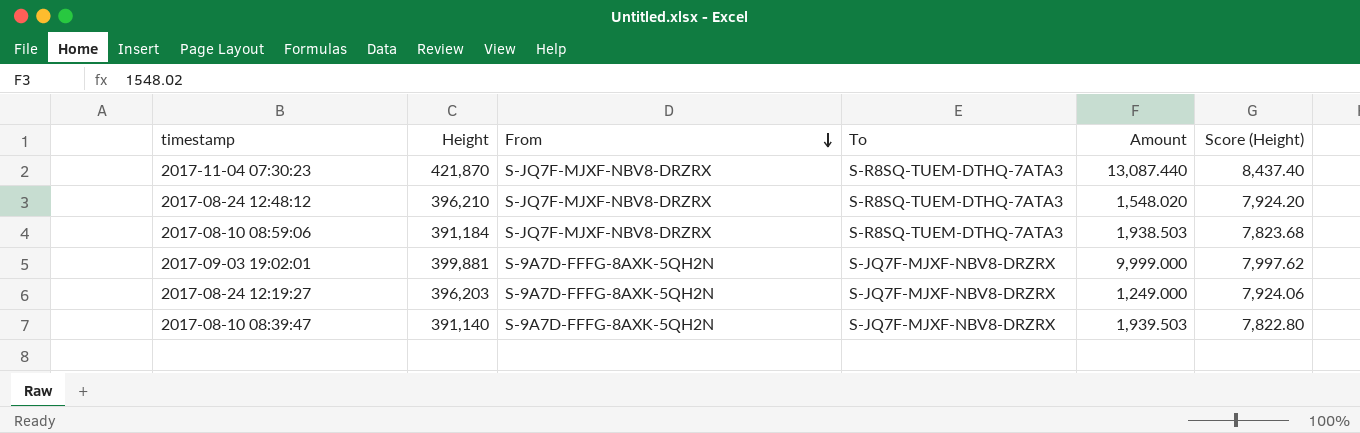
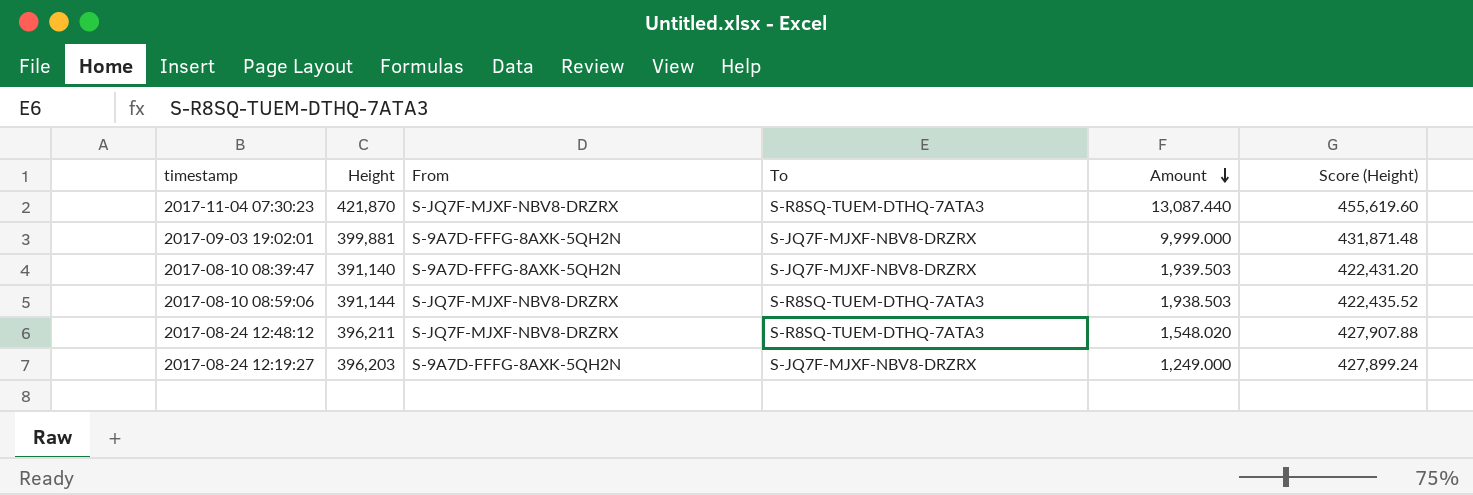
row order: From descending -> Amount descending
column Score (Height) | formula: [Height] * 0.02 -> [Height] * 1.08
2017-08-10 08:59:06 | Height: 391,184 -> 391,144
2017-08-24 12:48:12 | Height: 396,210 -> 396,211

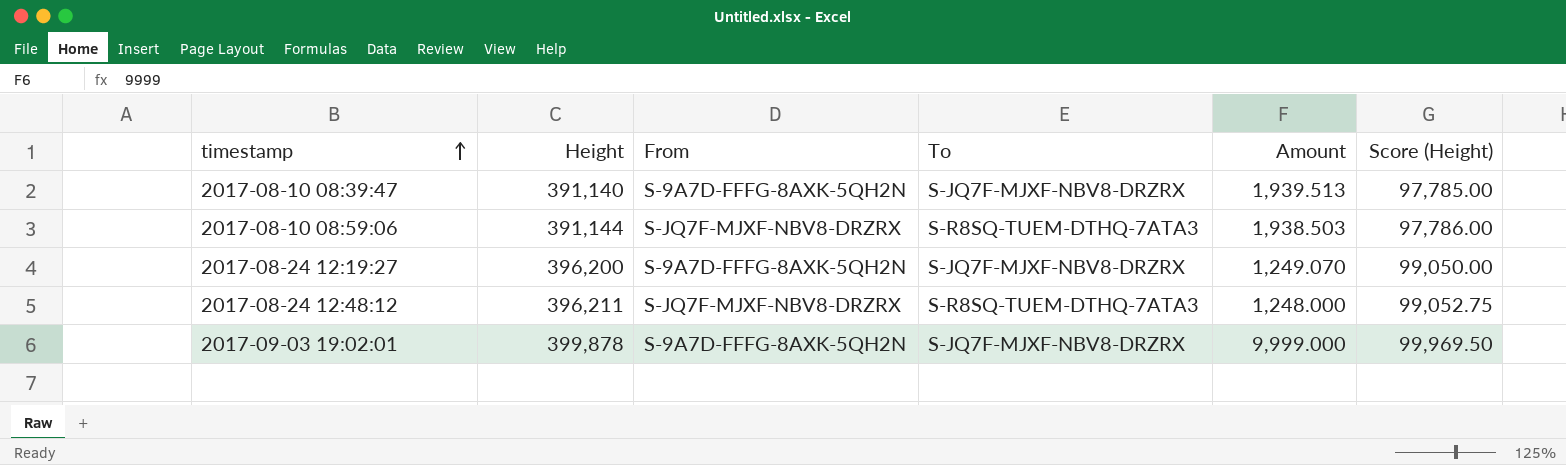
row order: Amount descending -> timestamp ascending
column Score (Height) | formula: [Height] * 1.08 -> [Height] * 0.25
row 2017-11-04 07:30:23: 421,870 | S-JQ7F-MJXF-NBV8-DRZRX | S-R8SQ-TUEM-DTHQ-7ATA3 | 13,087.440 | 455,619.60 -> none
2017-08-10 08:39:47 | Amount: 1,939.503 -> 1,939.513
2017-08-24 12:19:27 | Height: 396,203 -> 396,200
2017-08-24 12:19:27 | Amount: 1,249.000 -> 1,249.070
2017-08-24 12:48:12 | Amount: 1,548.020 -> 1,248.000
2017-09-03 19:02:01 | Height: 399,881 -> 399,878

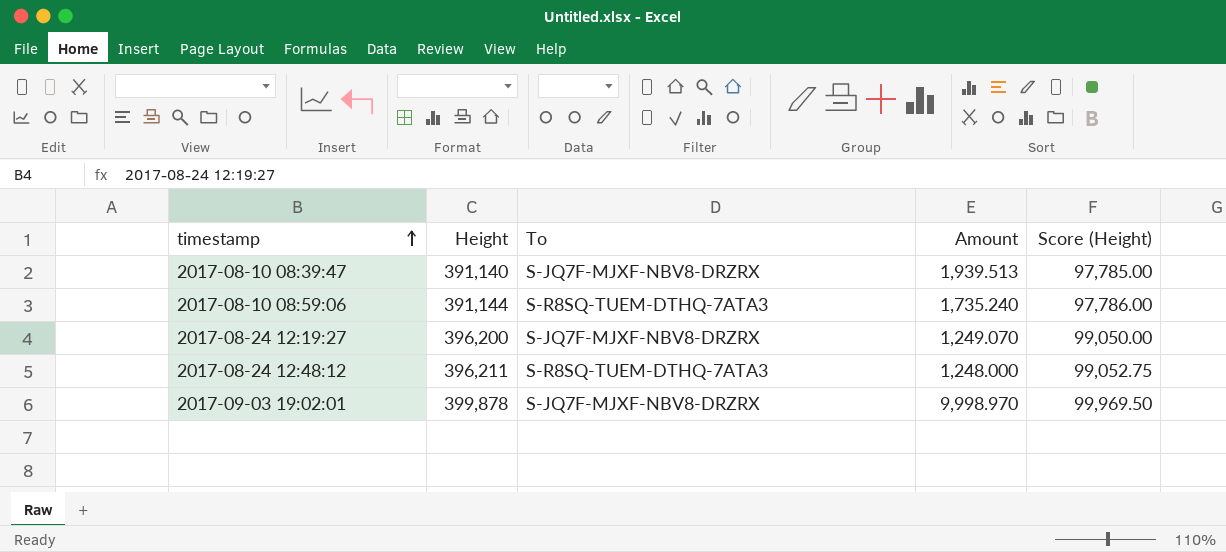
column From | position: 3 -> none
2017-08-10 08:59:06 | Amount: 1,938.503 -> 1,735.240
2017-09-03 19:02:01 | Amount: 9,999.000 -> 9,998.970

